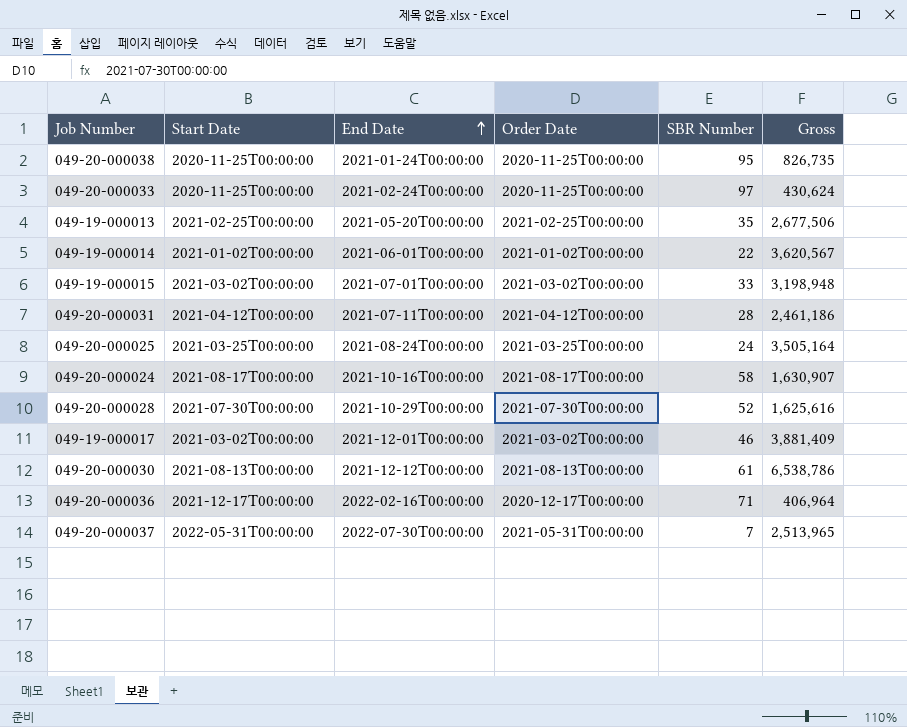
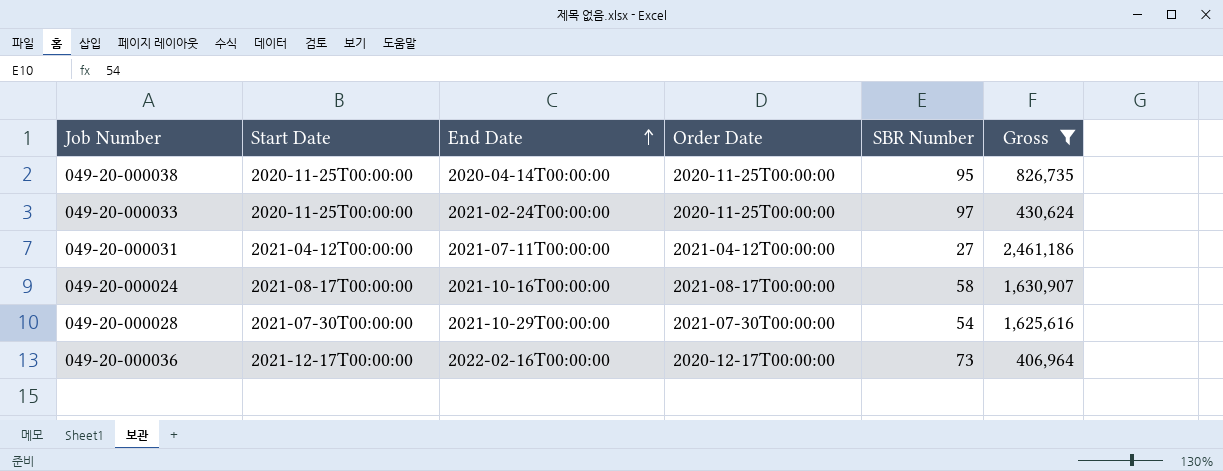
filter: none -> Gross <= 2,461,186
049-20-000038 | End Date: 2021-01-24T00:00:00 -> 2020-04-14T00:00:00
049-20-000031 | SBR Number: 28 -> 27
049-20-000028 | SBR Number: 52 -> 54
049-20-000036 | SBR Number: 71 -> 73

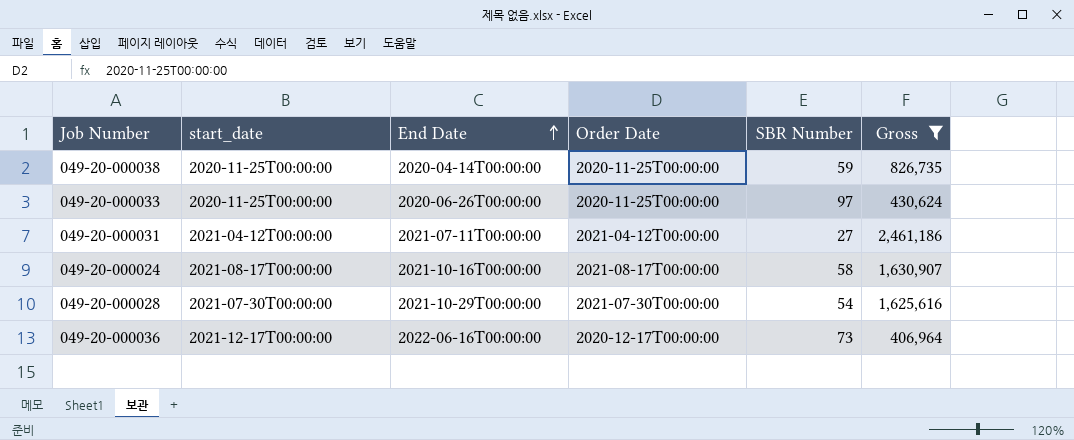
column name: Start Date -> start_date
049-20-000038 | SBR Number: 95 -> 59
049-20-000033 | End Date: 2021-02-24T00:00:00 -> 2020-06-26T00:00:00
049-20-000036 | End Date: 2022-02-16T00:00:00 -> 2022-06-16T00:00:00

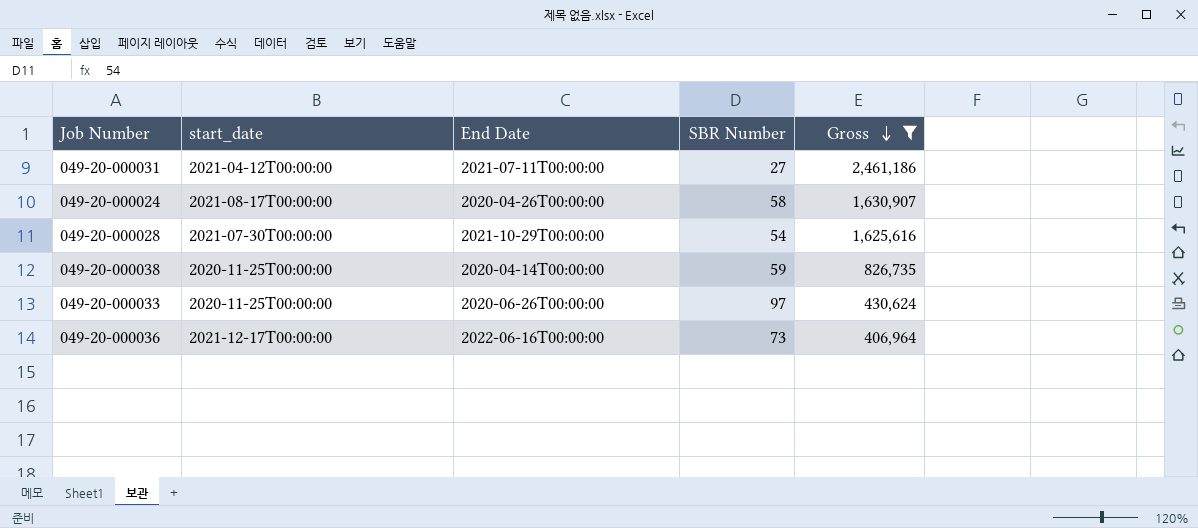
row order: End Date ascending -> Gross descending
column Order Date | position: 4 -> none
049-20-000024 | End Date: 2021-10-16T00:00:00 -> 2020-04-26T00:00:00

